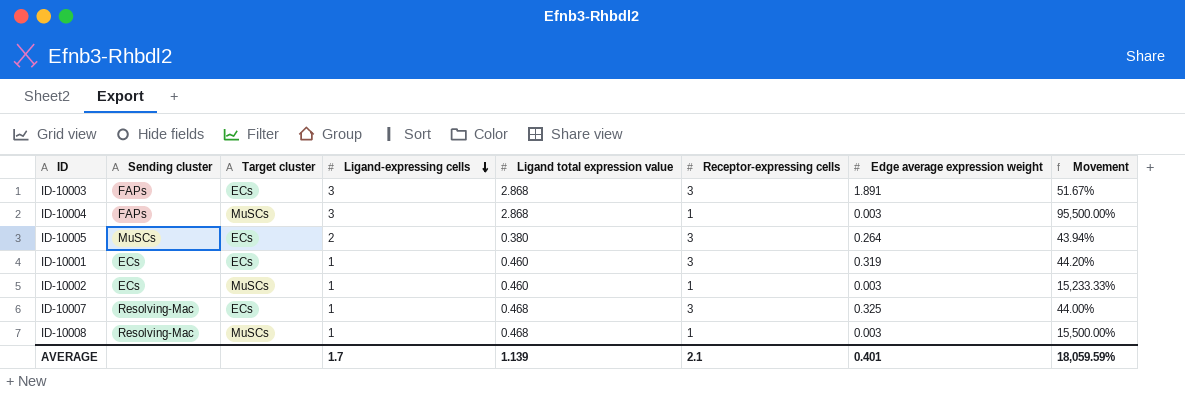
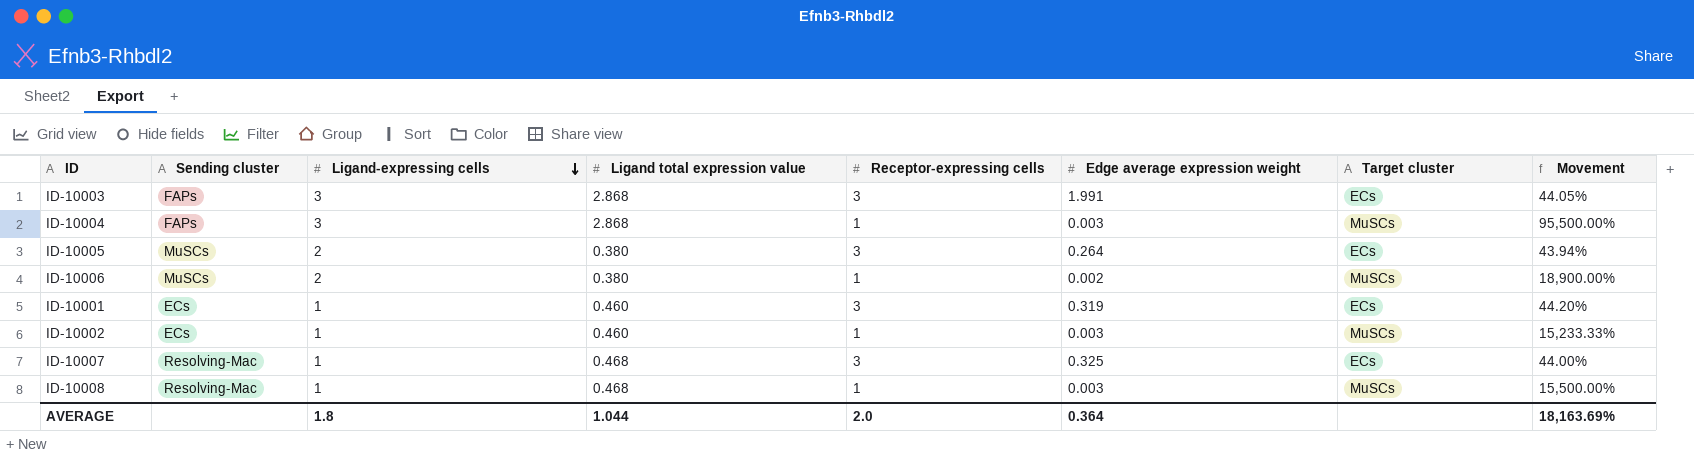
column Target cluster | position: 3 -> 7
ID-10003 | Edge average expression weight: 1.891 -> 1.991
ID-10003 | Movement: 51.67% -> 44.05%
row ID-10006: none -> MuSCs | 2 | 0.380 | 1 | 0.002 | MuSCs | 18,900.00%
AVERAGE | Ligand-expressing cells: 1.7 -> 1.8
AVERAGE | Ligand total expression value: 1.139 -> 1.044
AVERAGE | Receptor-expressing cells: 2.1 -> 2.0
AVERAGE | Edge average expression weight: 0.401 -> 0.364
AVERAGE | Movement: 18,059.59% -> 18,163.69%

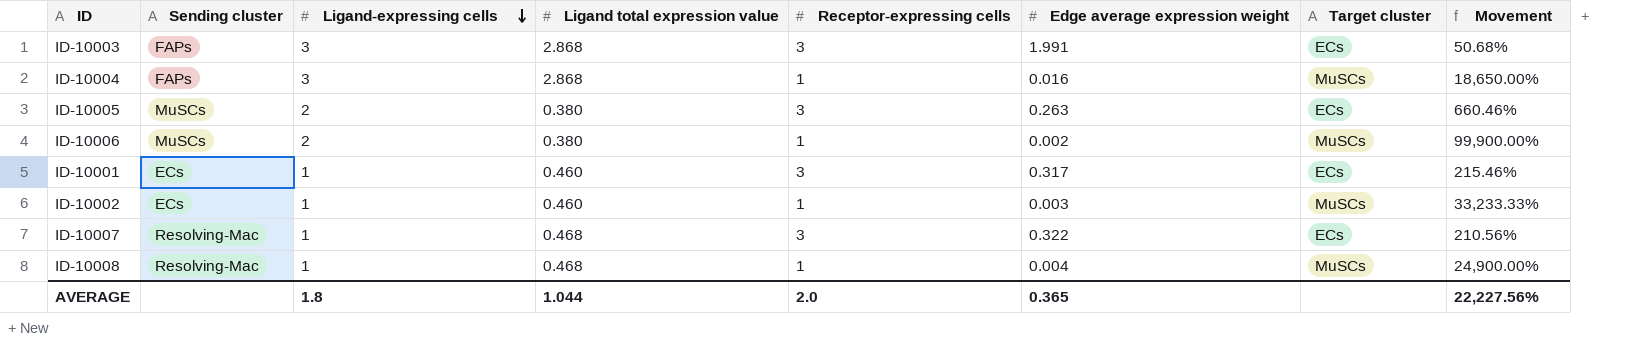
column Movement | formula: ([Ligand total expression value] - [Edge average expression weight]) / [Edge average expression weight] -> ([Ligand-expressing cells] - [Edge average expression weight]) / [Edge average expression weight]
ID-10004 | Edge average expression weight: 0.003 -> 0.016
ID-10005 | Edge average expression weight: 0.264 -> 0.263
ID-10001 | Edge average expression weight: 0.319 -> 0.317
ID-10007 | Edge average expression weight: 0.325 -> 0.322
ID-10008 | Edge average expression weight: 0.003 -> 0.004
AVERAGE | Edge average expression weight: 0.364 -> 0.365
AVERAGE | Movement: 18,163.69% -> 22,227.56%

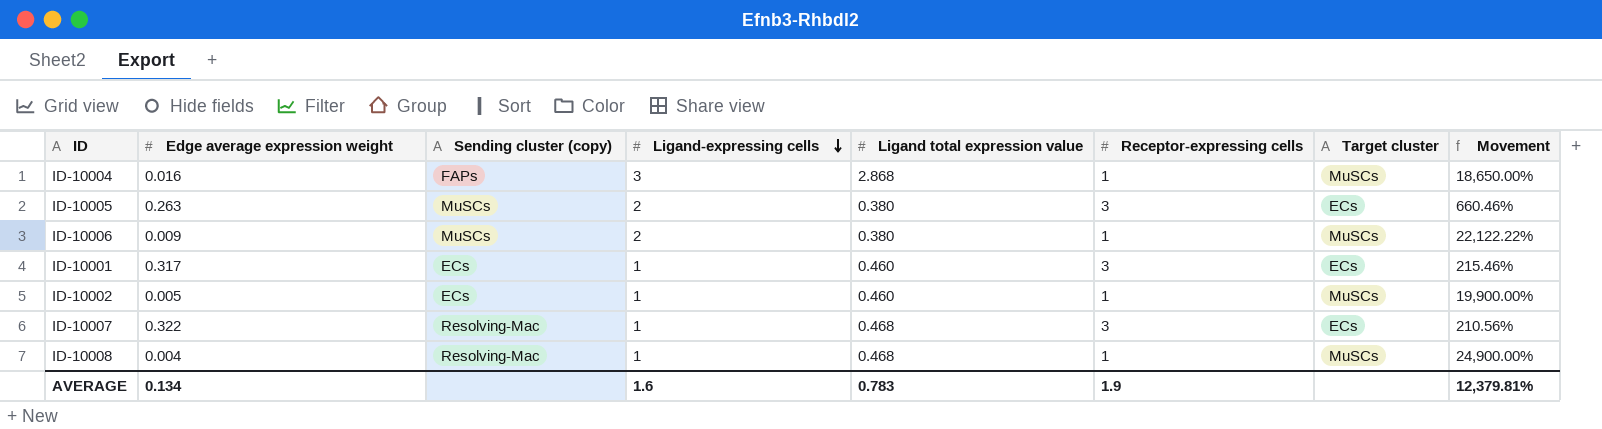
column Edge average expression weight | position: 6 -> 2
column name: Sending cluster -> Sending cluster (copy)
row ID-10003: FAPs | 3 | 2.868 | 3 | 1.991 | ECs | 50.68% -> none
ID-10006 | Edge average expression weight: 0.002 -> 0.009
ID-10006 | Movement: 99,900.00% -> 22,122.22%
ID-10002 | Edge average expression weight: 0.003 -> 0.005
ID-10002 | Movement: 33,233.33% -> 19,900.00%
AVERAGE | Edge average expression weight: 0.365 -> 0.134
AVERAGE | Ligand-expressing cells: 1.8 -> 1.6
AVERAGE | Ligand total expression value: 1.044 -> 0.783
AVERAGE | Receptor-expressing cells: 2.0 -> 1.9
AVERAGE | Movement: 22,227.56% -> 12,379.81%

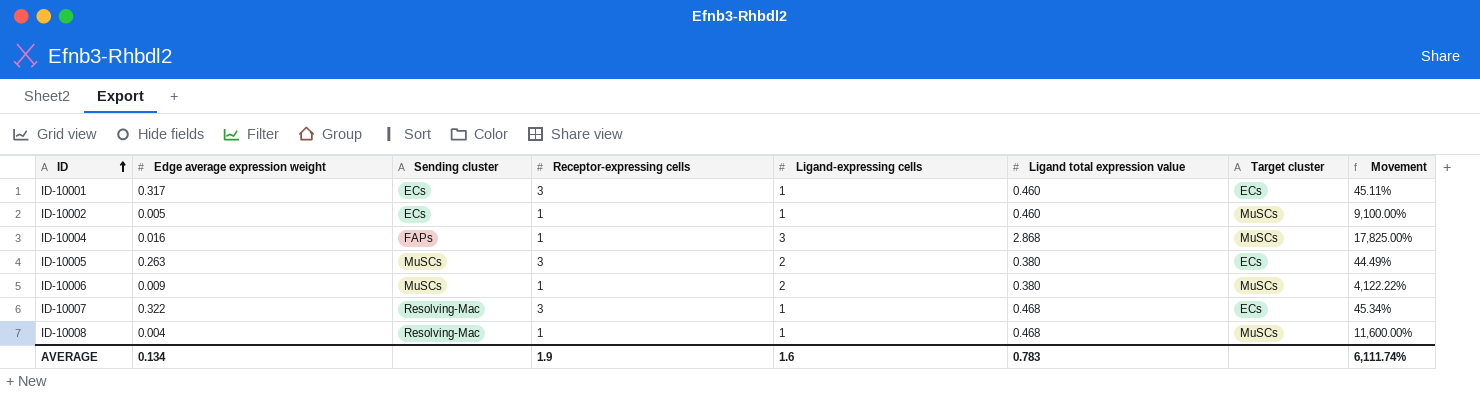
row order: Ligand-expressing cells descending -> ID ascending
column name: Sending cluster (copy) -> Sending cluster
column Receptor-expressing cells | position: 6 -> 4
column Movement | formula: ([Ligand-expressing cells] - [Edge average expression weight]) / [Edge average expression weight] -> ([Ligand total expression value] - [Edge average expression weight]) / [Edge average expression weight]
AVERAGE | Movement: 12,379.81% -> 6,111.74%

